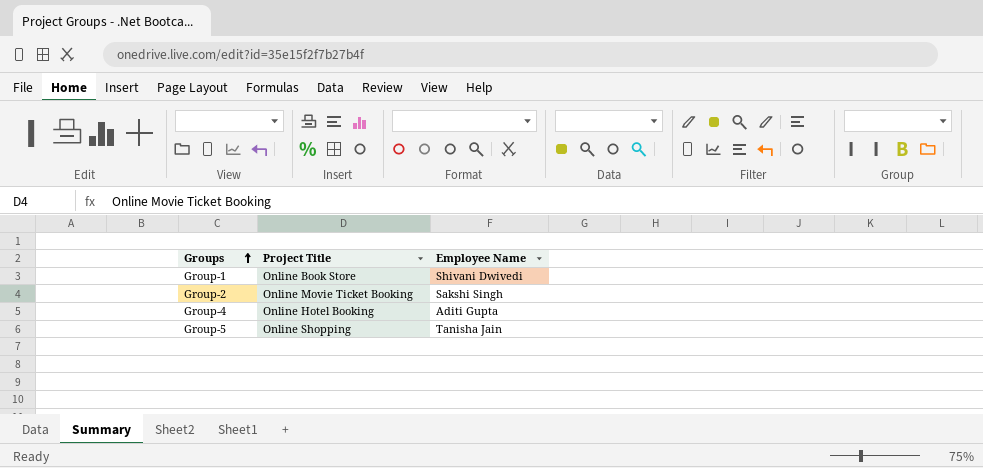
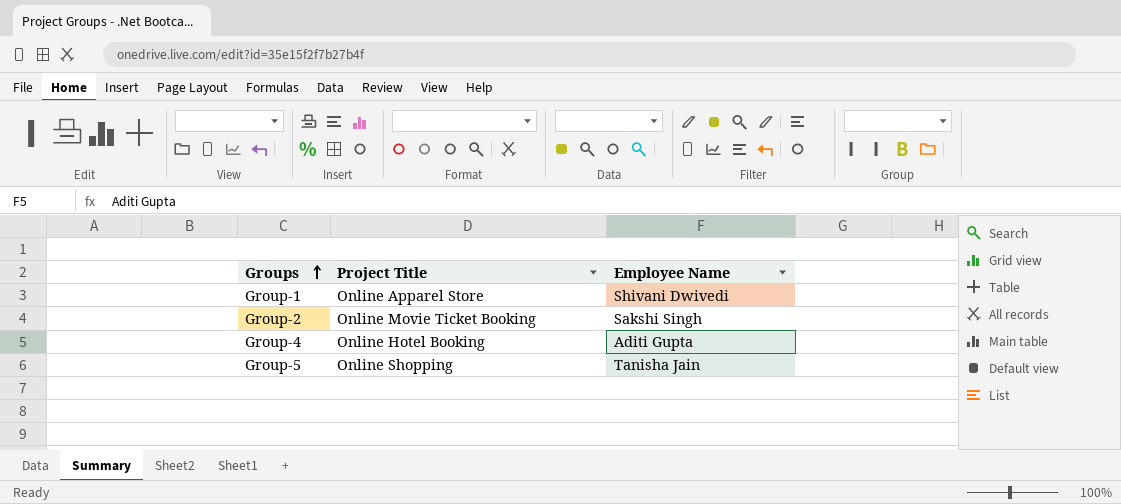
Group-1 | Project Title: Online Book Store -> Online Apparel Store

